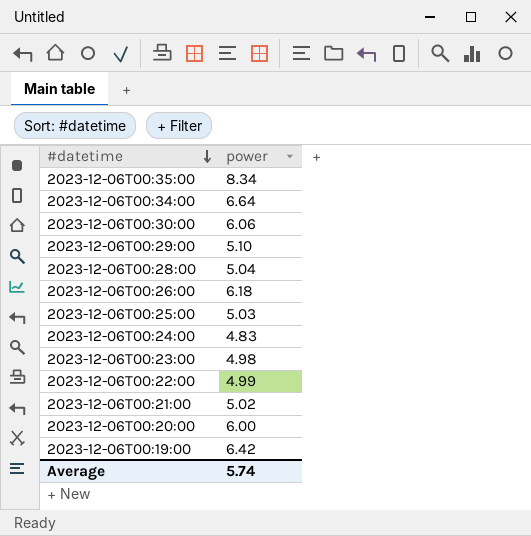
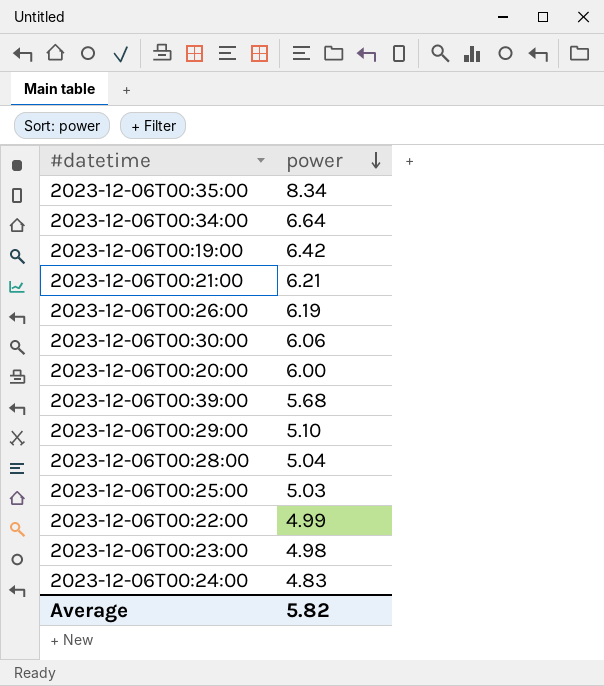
row order: #datetime descending -> power descending
2023-12-06T00:21:00 | power: 5.02 -> 6.21
2023-12-06T00:26:00 | power: 6.18 -> 6.19
row 2023-12-06T00:39:00: none -> 5.68
Average | power: 5.74 -> 5.82

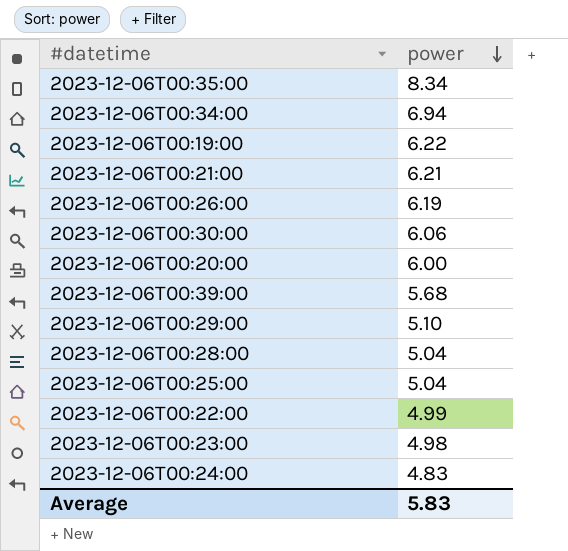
2023-12-06T00:34:00 | power: 6.64 -> 6.94
2023-12-06T00:19:00 | power: 6.42 -> 6.22
2023-12-06T00:25:00 | power: 5.03 -> 5.04
Average | power: 5.82 -> 5.83

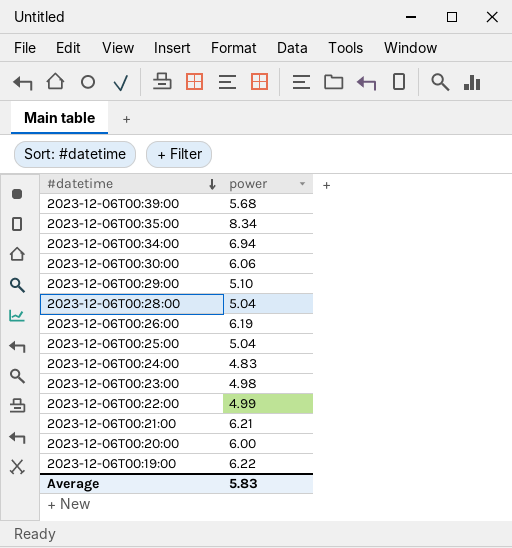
row order: power descending -> #datetime descending

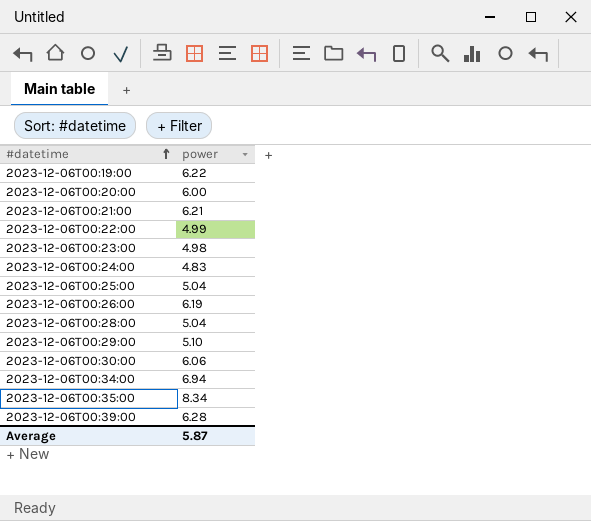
row order: #datetime descending -> #datetime ascending
2023-12-06T00:39:00 | power: 5.68 -> 6.28
Average | power: 5.83 -> 5.87

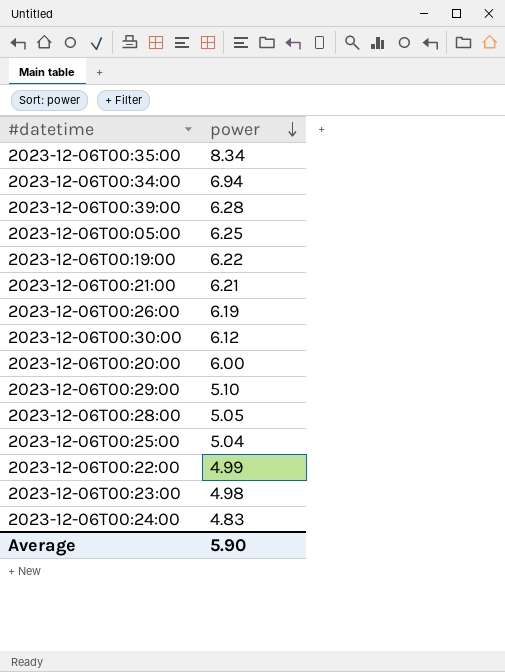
row order: #datetime ascending -> power descending
row 2023-12-06T00:05:00: none -> 6.25
2023-12-06T00:30:00 | power: 6.06 -> 6.12
2023-12-06T00:28:00 | power: 5.04 -> 5.05
Average | power: 5.87 -> 5.90

